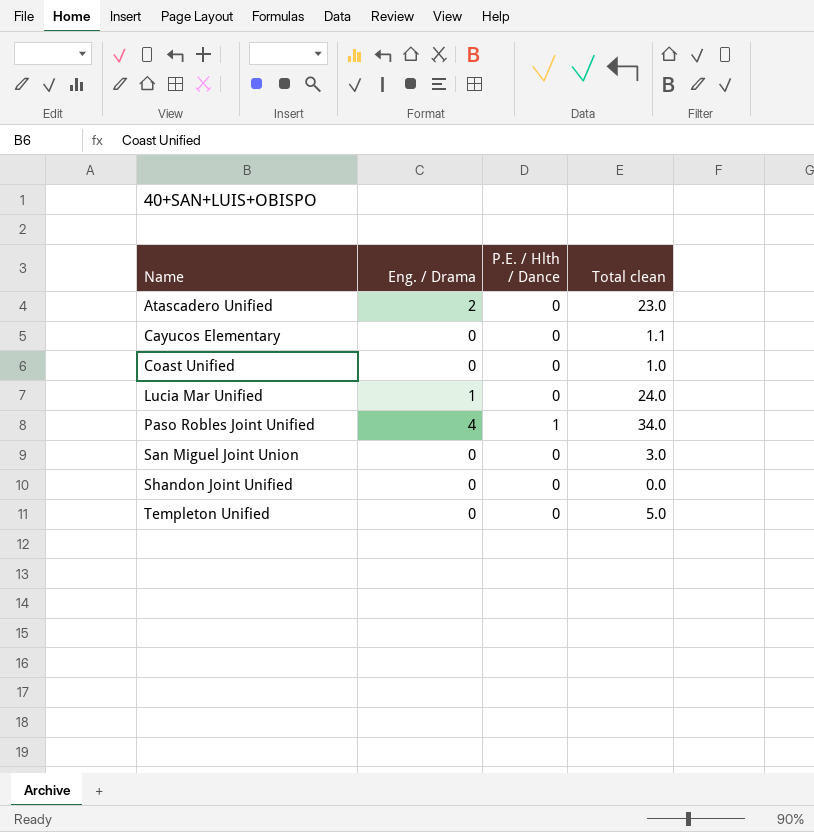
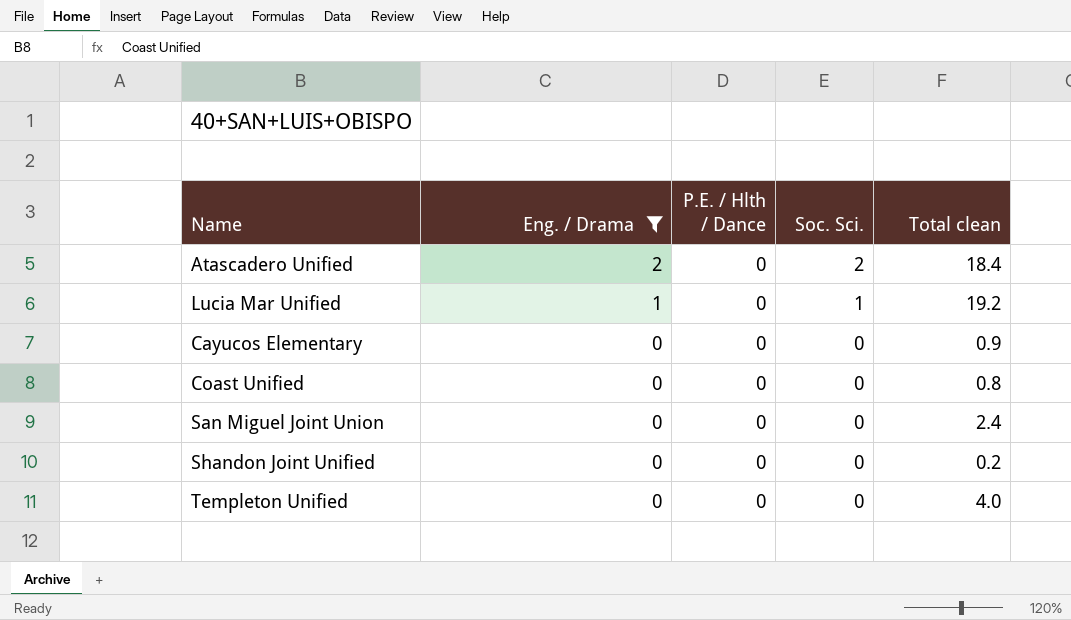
filter: none -> Eng. / Drama != 4
row order: Name ascending -> Eng. / Drama descending
column Soc. Sci. | position: none -> 4
Atascadero Unified | Total clean: 23.0 -> 18.4
Lucia Mar Unified | Total clean: 24.0 -> 19.2
Cayucos Elementary | Total clean: 1.1 -> 0.9
Coast Unified | Total clean: 1.0 -> 0.8
San Miguel Joint Union | Total clean: 3.0 -> 2.4
Shandon Joint Unified | Total clean: 0.0 -> 0.2
Templeton Unified | Total clean: 5.0 -> 4.0

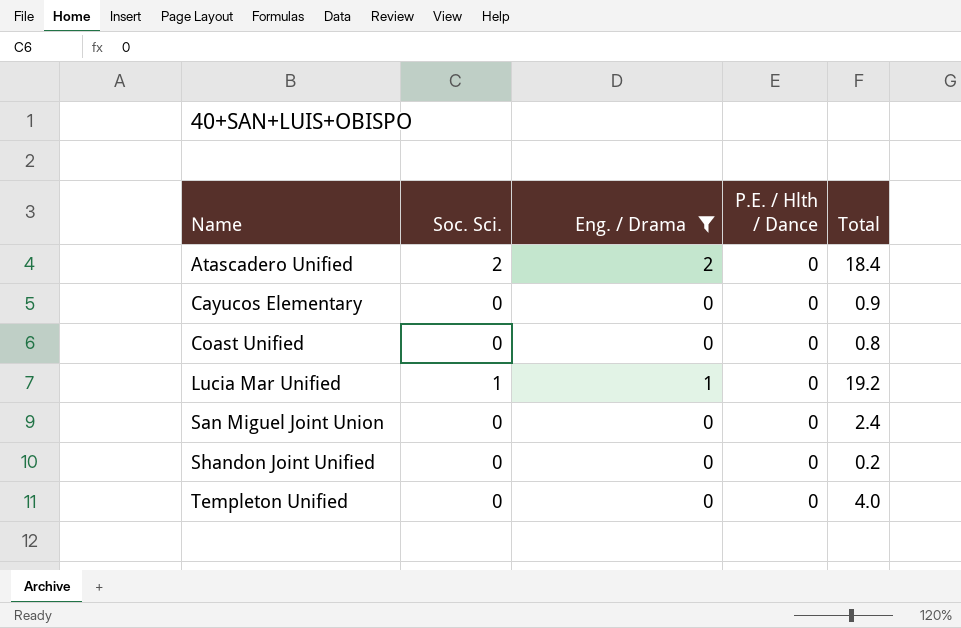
row order: Eng. / Drama descending -> Name ascending
column Soc. Sci. | position: 4 -> 2
column name: Total clean -> Total

